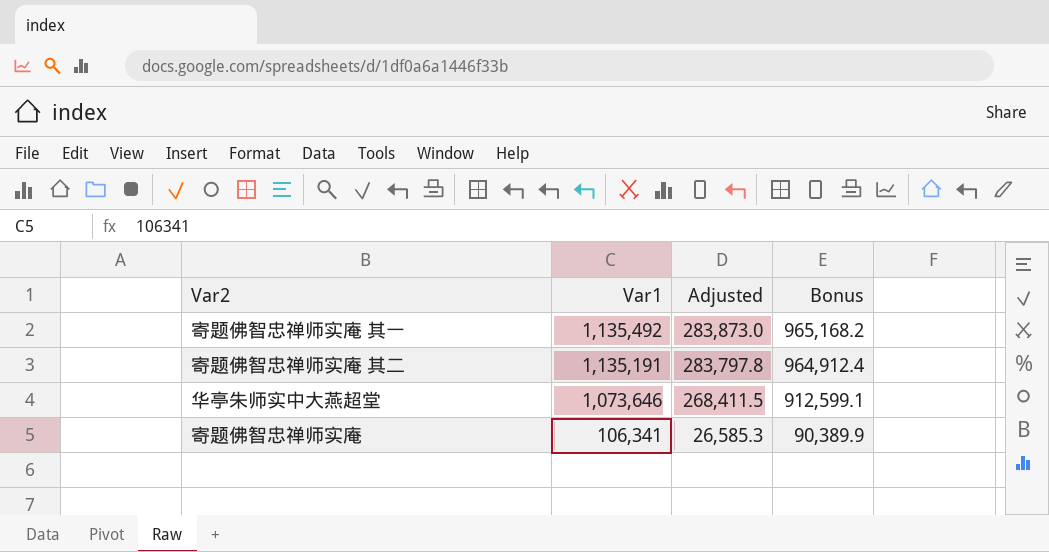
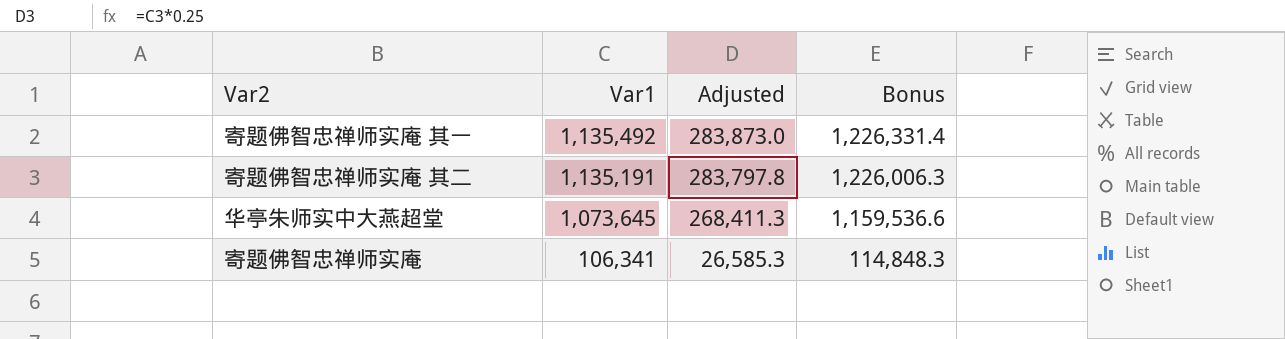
column Bonus | formula: [Var1] * 0.85 -> [Var1] * 1.08
华亭朱师实中大燕超堂 | Var1: 1,073,646 -> 1,073,645
华亭朱师实中大燕超堂 | Adjusted: 268,411.5 -> 268,411.3

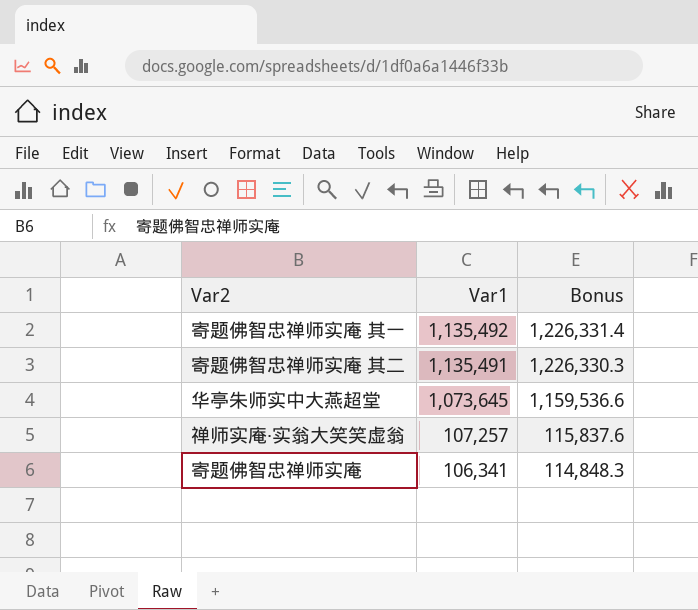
column Adjusted | formula: [Var1] * 0.25 -> none
寄题佛智忠禅师实庵 其二 | Var1: 1,135,191 -> 1,135,491
寄题佛智忠禅师实庵 其二 | Bonus: 1,226,006.3 -> 1,226,330.3
row 禅师实庵·实翁大笑笑虚翁: none -> 107,257 | 115,837.6

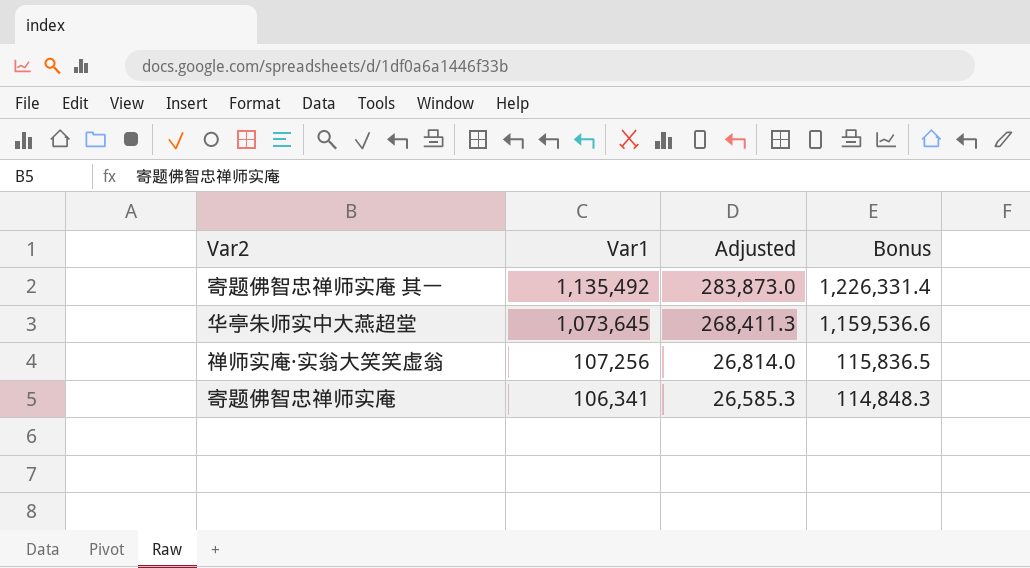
column Adjusted | formula: none -> [Var1] * 0.25
row 寄题佛智忠禅师实庵 其二: 1,135,491 | 1,226,330.3 -> none
禅师实庵·实翁大笑笑虚翁 | Var1: 107,257 -> 107,256
禅师实庵·实翁大笑笑虚翁 | Bonus: 115,837.6 -> 115,836.5

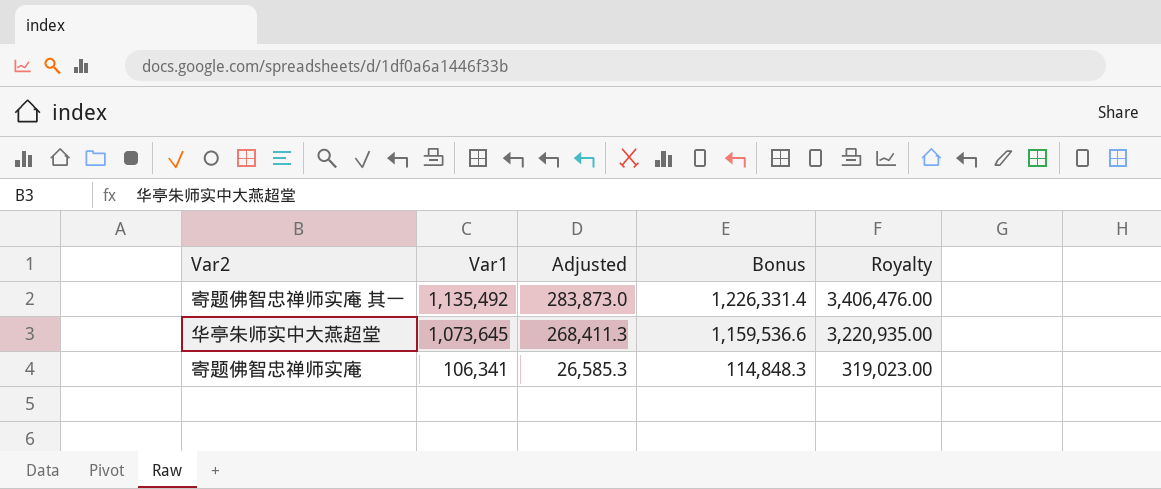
column Royalty | formula: none -> [Var1] * 3
row 禅师实庵·实翁大笑笑虚翁: 107,256 | 26,814.0 | 115,836.5 -> none

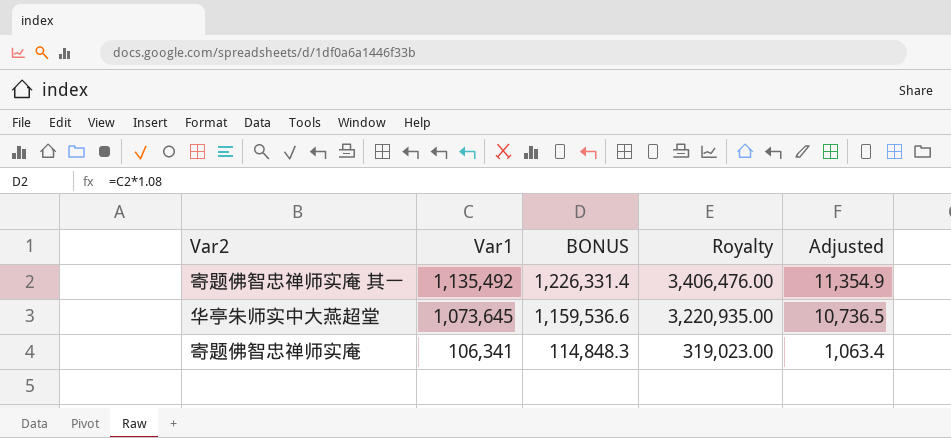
column name: Bonus -> BONUS
column Adjusted | formula: [Var1] * 0.25 -> [Var1] * 0.01
column Adjusted | position: 3 -> 5

